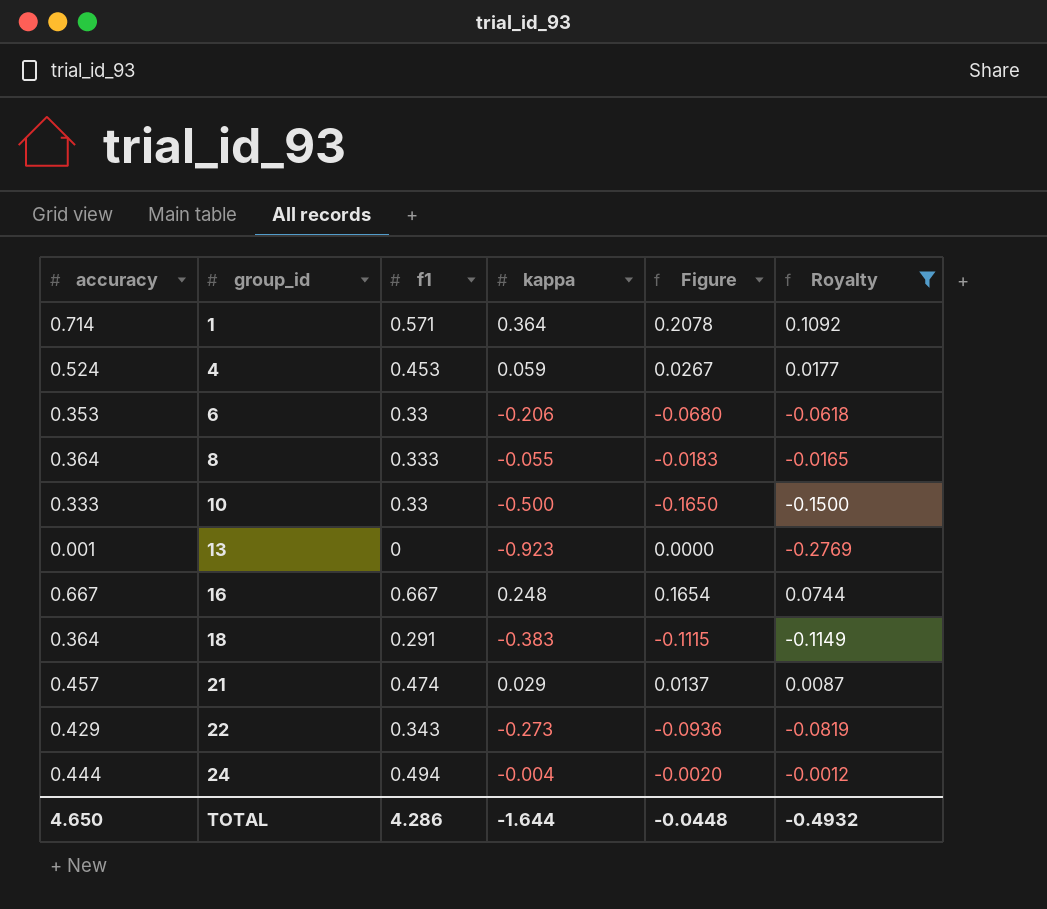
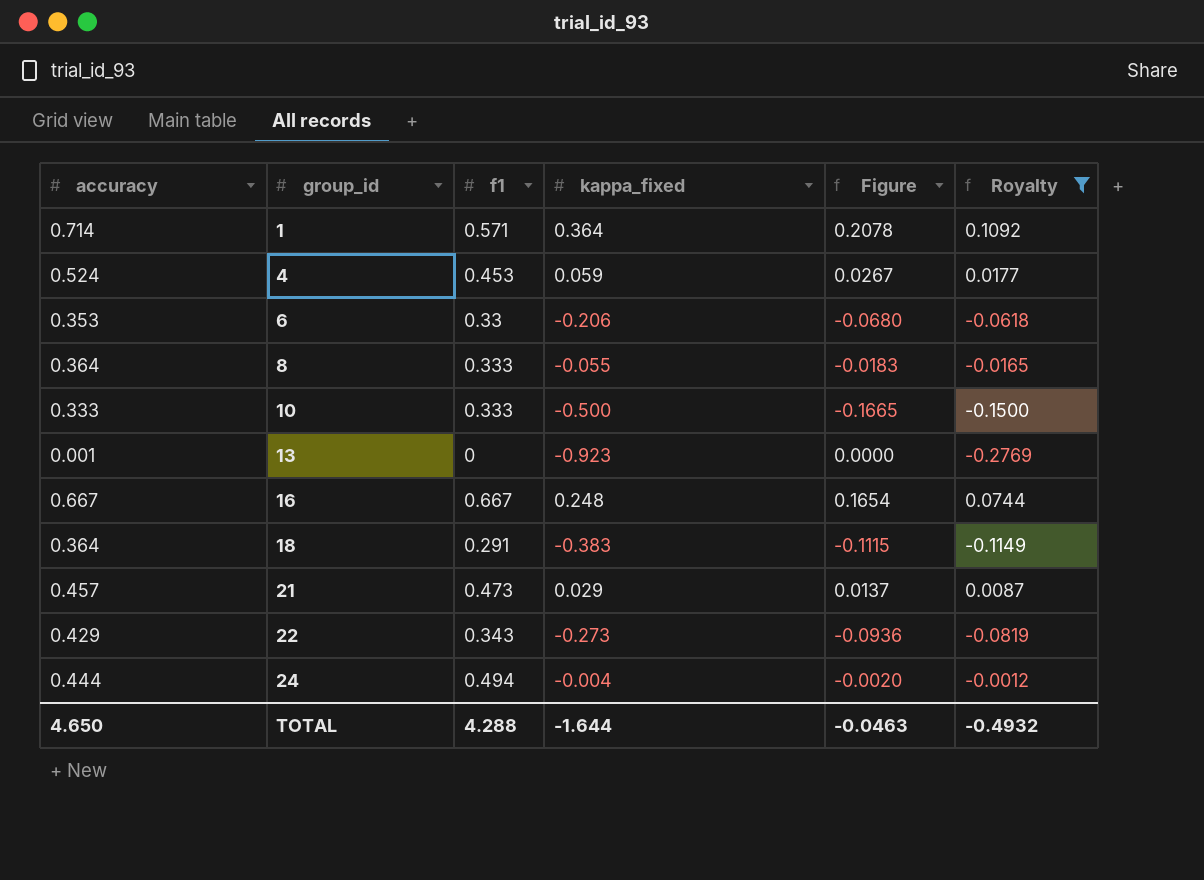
column name: kappa -> kappa_fixed
10 | f1: 0.33 -> 0.333
10 | Figure: -0.1650 -> -0.1665
21 | f1: 0.474 -> 0.473
TOTAL | f1: 4.286 -> 4.288
TOTAL | Figure: -0.0448 -> -0.0463

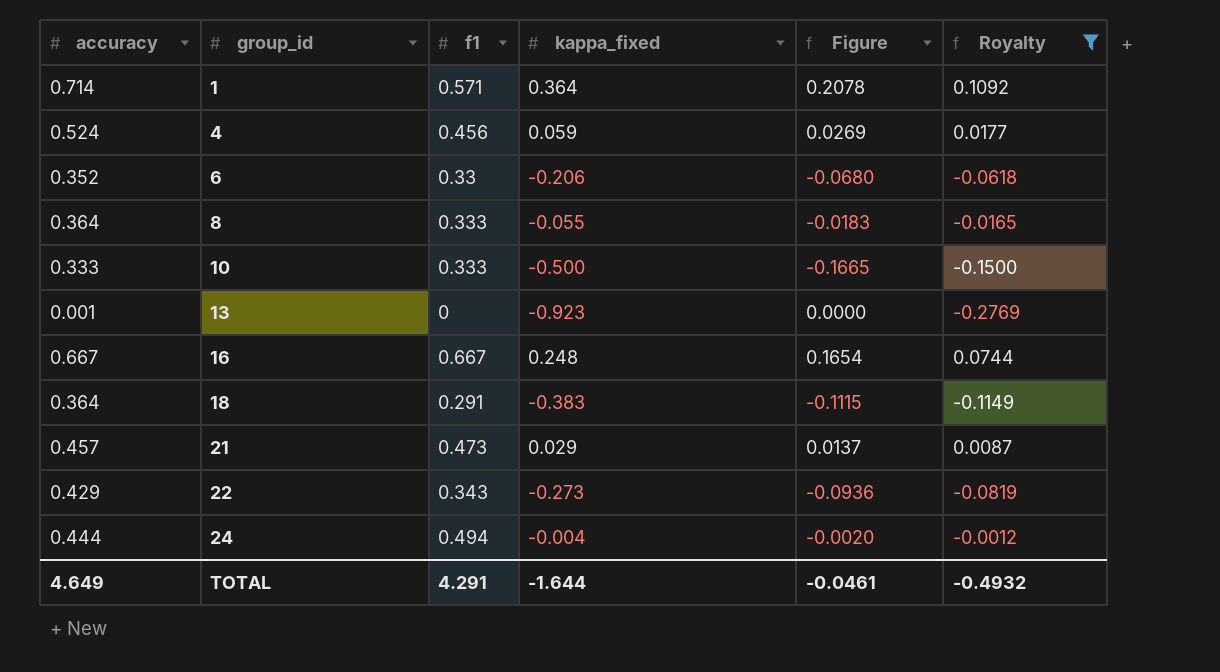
4 | f1: 0.453 -> 0.456
4 | Figure: 0.0267 -> 0.0269
6 | accuracy: 0.353 -> 0.352
TOTAL | accuracy: 4.650 -> 4.649
TOTAL | f1: 4.288 -> 4.291
TOTAL | Figure: -0.0463 -> -0.0461

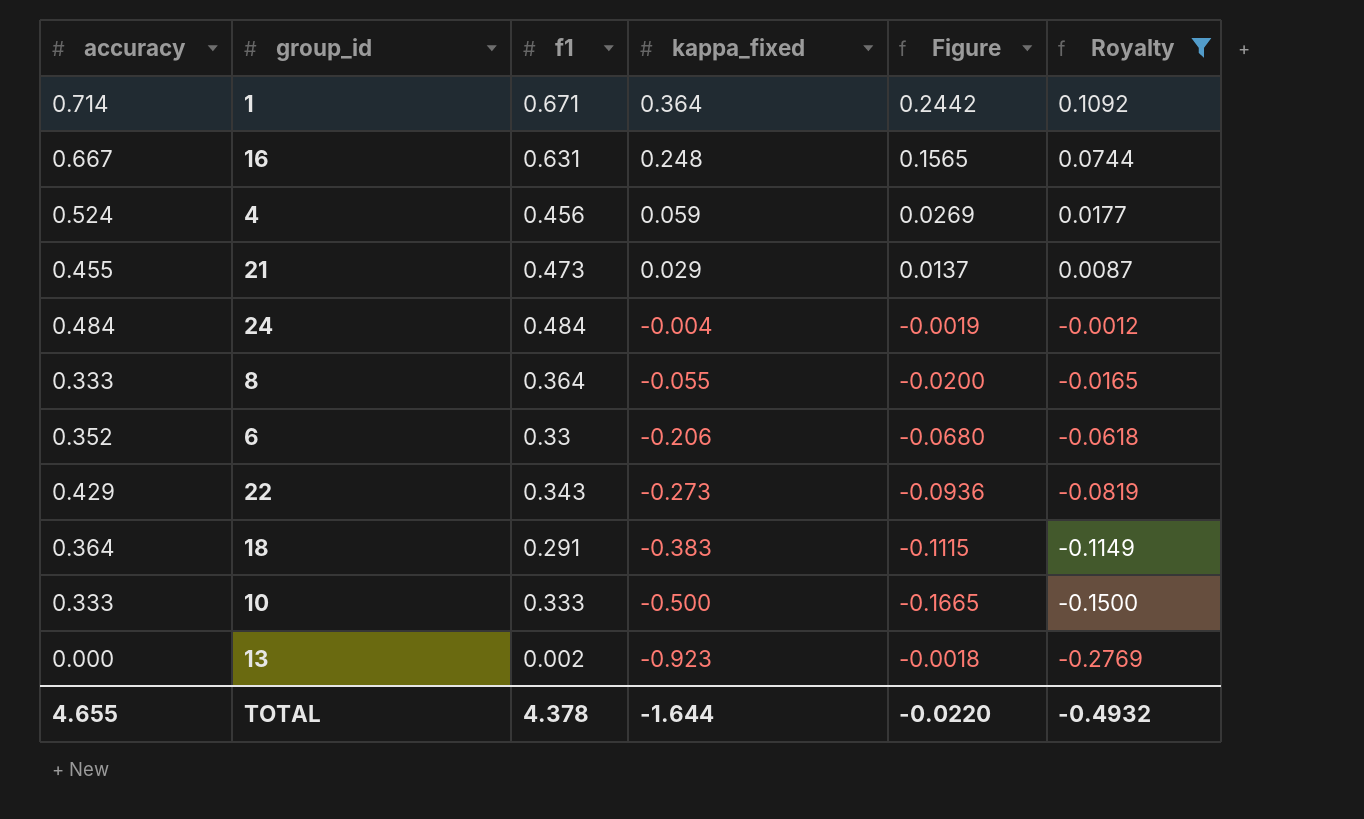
row order: group_id ascending -> kappa_fixed descending
1 | f1: 0.571 -> 0.671
1 | Figure: 0.2078 -> 0.2442
16 | f1: 0.667 -> 0.631
16 | Figure: 0.1654 -> 0.1565
21 | accuracy: 0.457 -> 0.455
24 | accuracy: 0.444 -> 0.484
24 | f1: 0.494 -> 0.484
24 | Figure: -0.0020 -> -0.0019
8 | accuracy: 0.364 -> 0.333
8 | f1: 0.333 -> 0.364
8 | Figure: -0.0183 -> -0.0200
13 | accuracy: 0.001 -> 0.000
13 | f1: 0 -> 0.002
13 | Figure: 0.0000 -> -0.0018
TOTAL | accuracy: 4.649 -> 4.655
TOTAL | f1: 4.291 -> 4.378
TOTAL | Figure: -0.0461 -> -0.0220

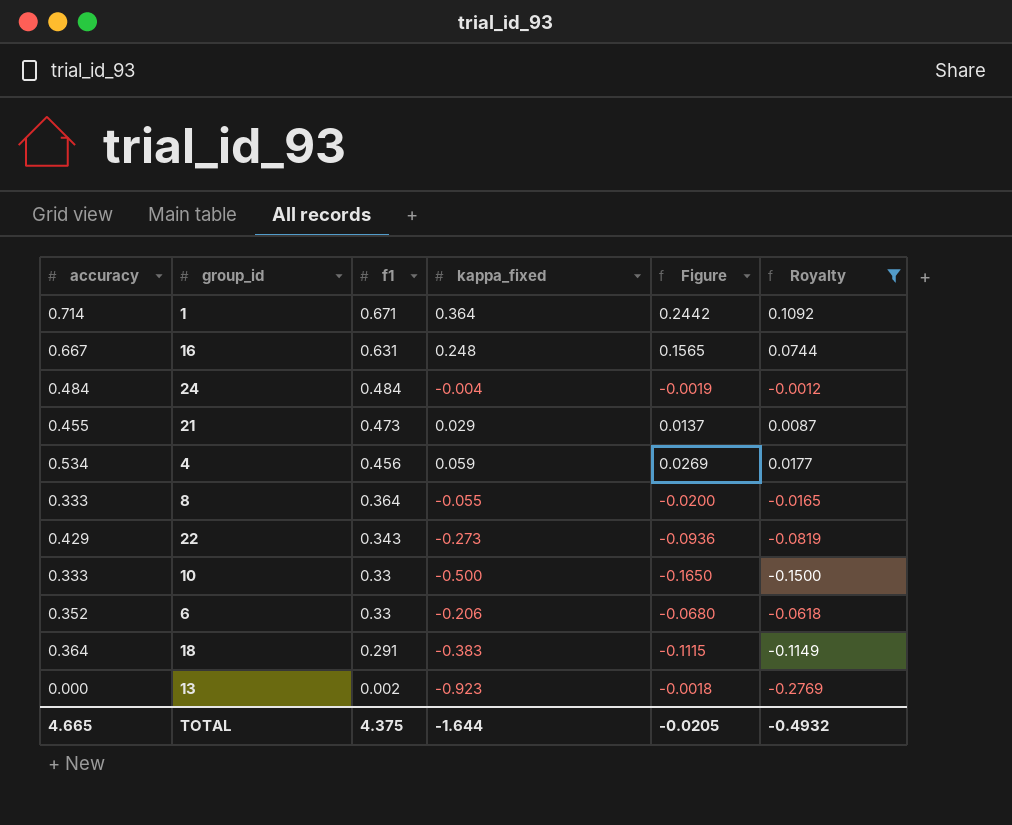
row order: kappa_fixed descending -> f1 descending
4 | accuracy: 0.524 -> 0.534
10 | f1: 0.333 -> 0.33
10 | Figure: -0.1665 -> -0.1650
TOTAL | accuracy: 4.655 -> 4.665
TOTAL | f1: 4.378 -> 4.375
TOTAL | Figure: -0.0220 -> -0.0205

